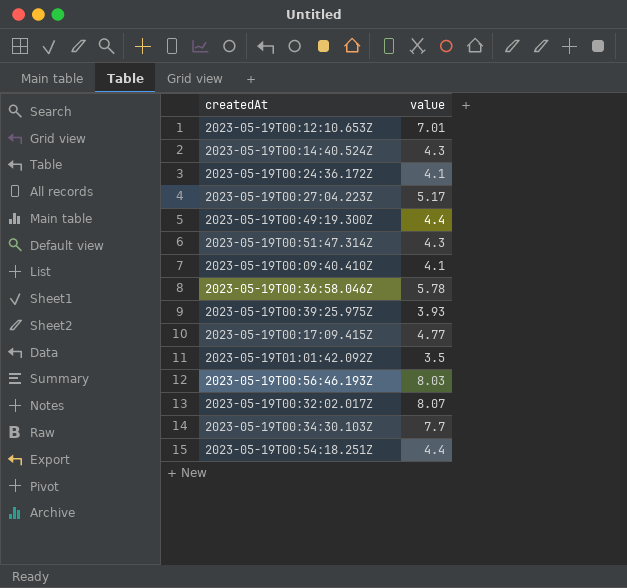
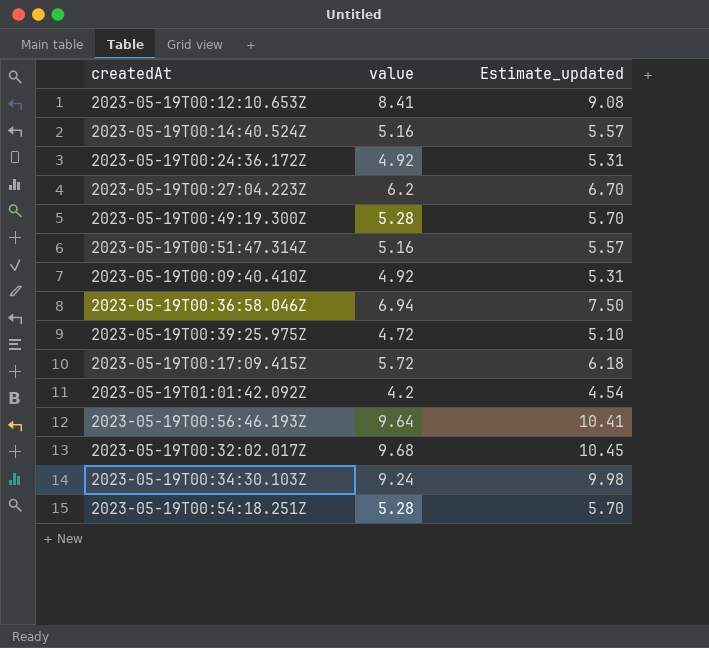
column Estimate_updated | formula: none -> [value] * 1.08
2023-05-19T00:12:10.653Z | value: 7.01 -> 8.41
2023-05-19T00:14:40.524Z | value: 4.3 -> 5.16
2023-05-19T00:24:36.172Z | value: 4.1 -> 4.92
2023-05-19T00:27:04.223Z | value: 5.17 -> 6.2
2023-05-19T00:49:19.300Z | value: 4.4 -> 5.28
2023-05-19T00:51:47.314Z | value: 4.3 -> 5.16
2023-05-19T00:09:40.410Z | value: 4.1 -> 4.92
2023-05-19T00:36:58.046Z | value: 5.78 -> 6.94
2023-05-19T00:39:25.975Z | value: 3.93 -> 4.72
2023-05-19T00:17:09.415Z | value: 4.77 -> 5.72
2023-05-19T01:01:42.092Z | value: 3.5 -> 4.2
2023-05-19T00:56:46.193Z | value: 8.03 -> 9.64
2023-05-19T00:32:02.017Z | value: 8.07 -> 9.68
2023-05-19T00:34:30.103Z | value: 7.7 -> 9.24
2023-05-19T00:54:18.251Z | value: 4.4 -> 5.28

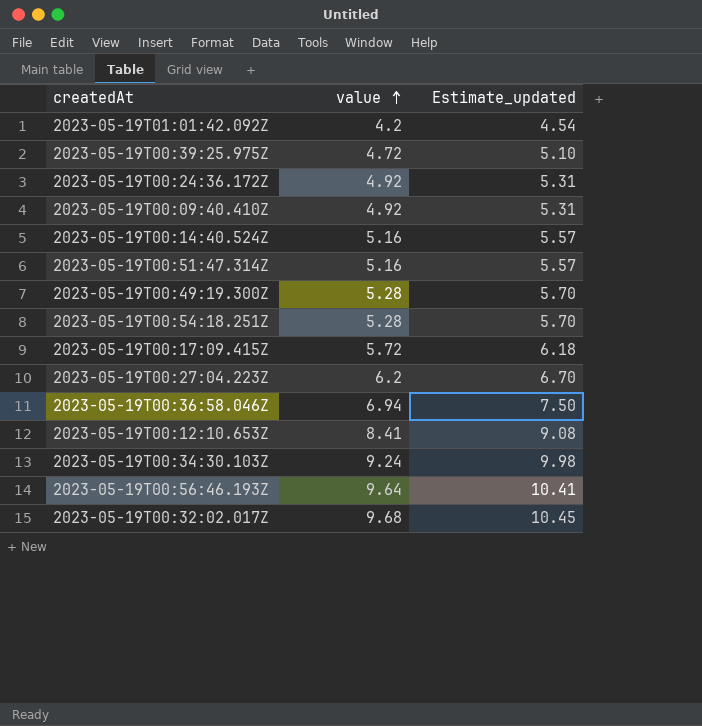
row order: none -> value ascending

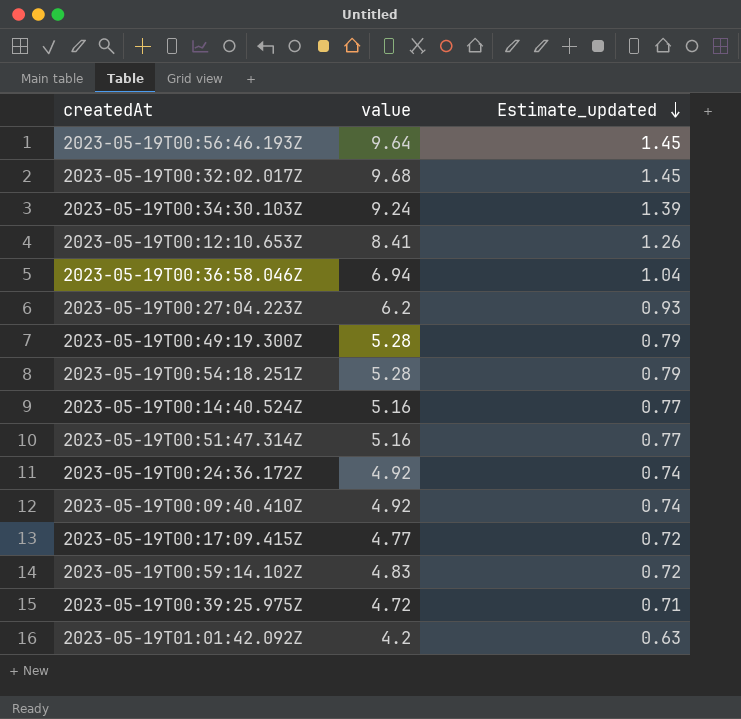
row order: value ascending -> Estimate_updated descending
column Estimate_updated | formula: [value] * 1.08 -> [value] * 0.15
2023-05-19T00:17:09.415Z | value: 5.72 -> 4.77
row 2023-05-19T00:59:14.102Z: none -> 4.83 | 0.72

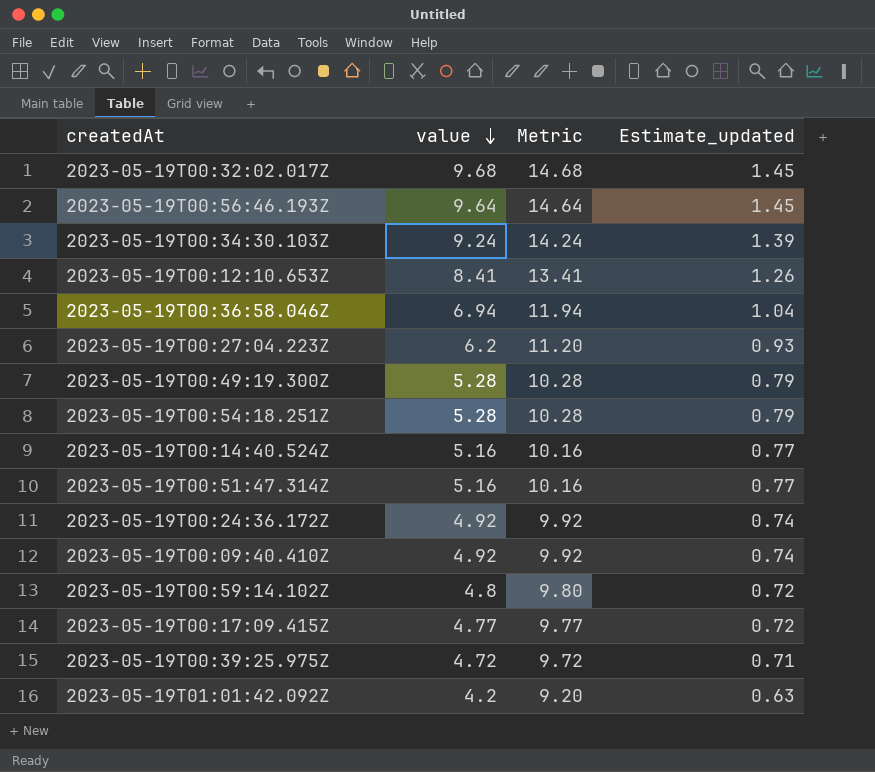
row order: Estimate_updated descending -> value descending
column Metric | formula: none -> [value] + 5
2023-05-19T00:59:14.102Z | value: 4.83 -> 4.8

